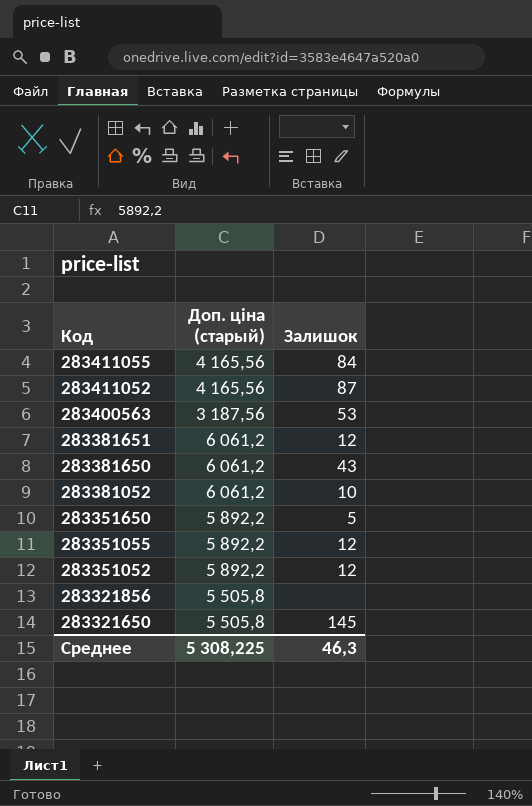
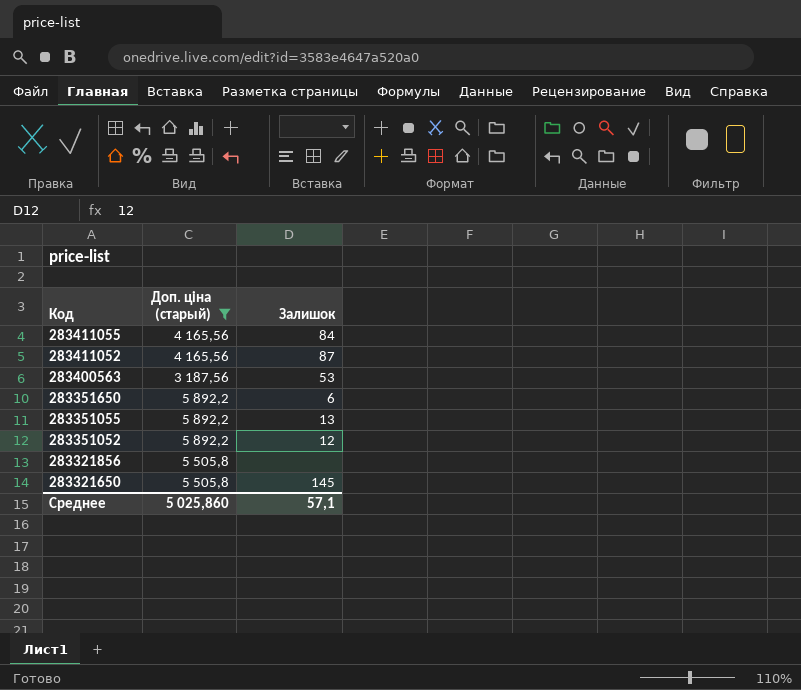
filter: none -> Доп. ціна (старый) != 6 061,2
283351650 | Залишок: 5 -> 6
283351055 | Залишок: 12 -> 13
Среднее | Доп. ціна (старый): 5 308,225 -> 5 025,860
Среднее | Залишок: 46,3 -> 57,1

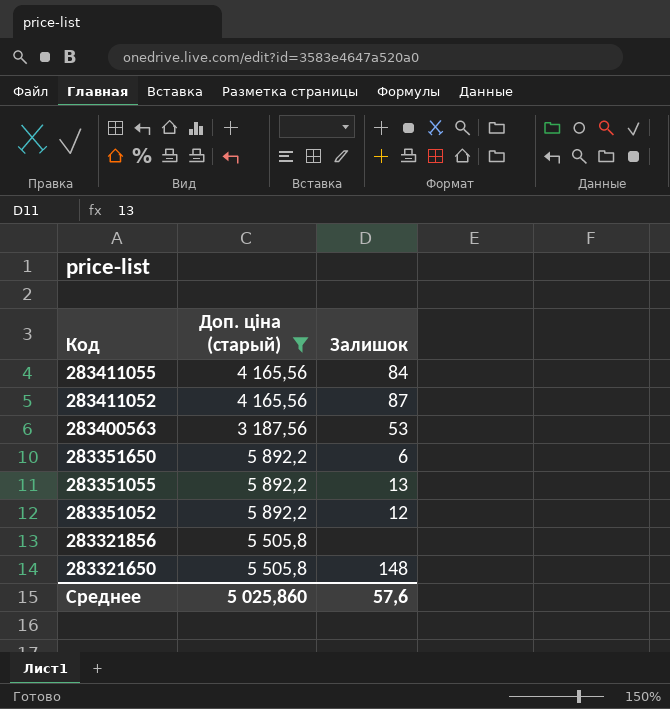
283321650 | Залишок: 145 -> 148
Среднее | Залишок: 57,1 -> 57,6

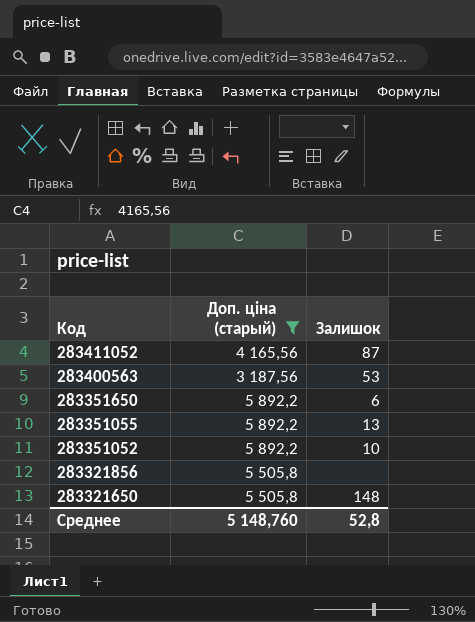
row 283411055: 4 165,56 | 84 -> none
283351052 | Залишок: 12 -> 10
Среднее | Доп. ціна (старый): 5 025,860 -> 5 148,760
Среднее | Залишок: 57,6 -> 52,8

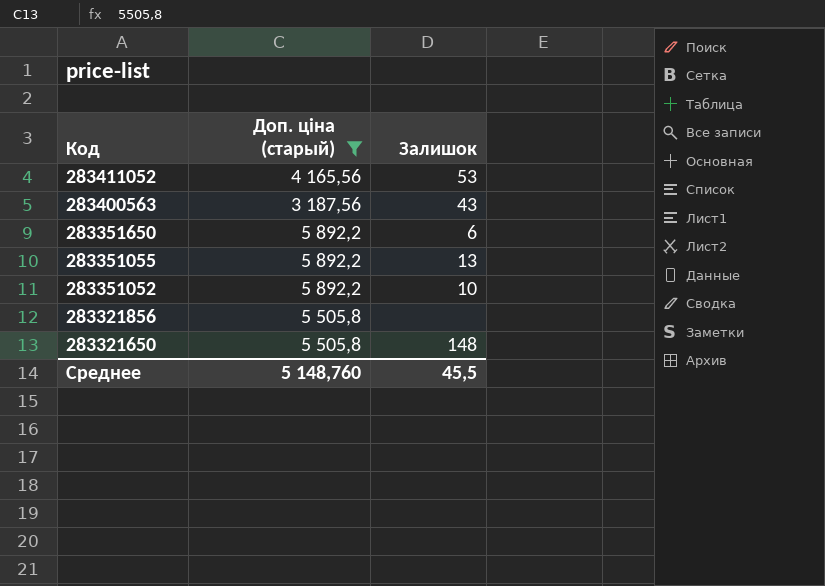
283411052 | Залишок: 87 -> 53
283400563 | Залишок: 53 -> 43
Среднее | Залишок: 52,8 -> 45,5

